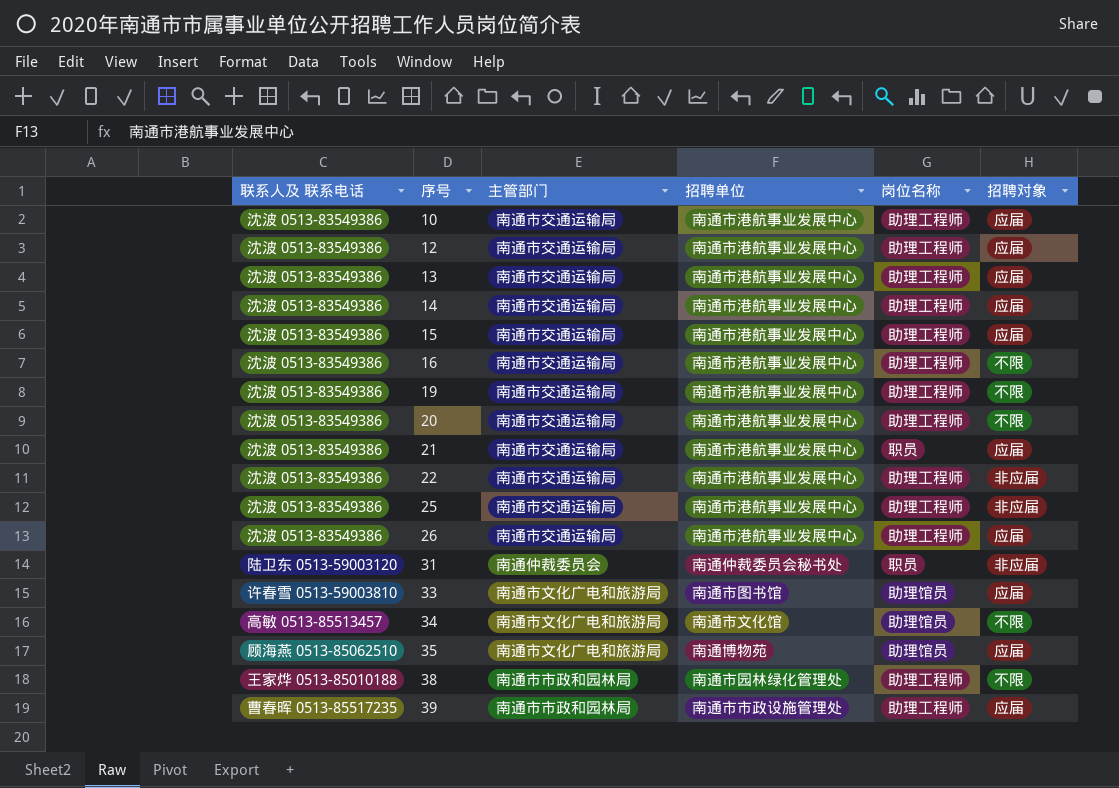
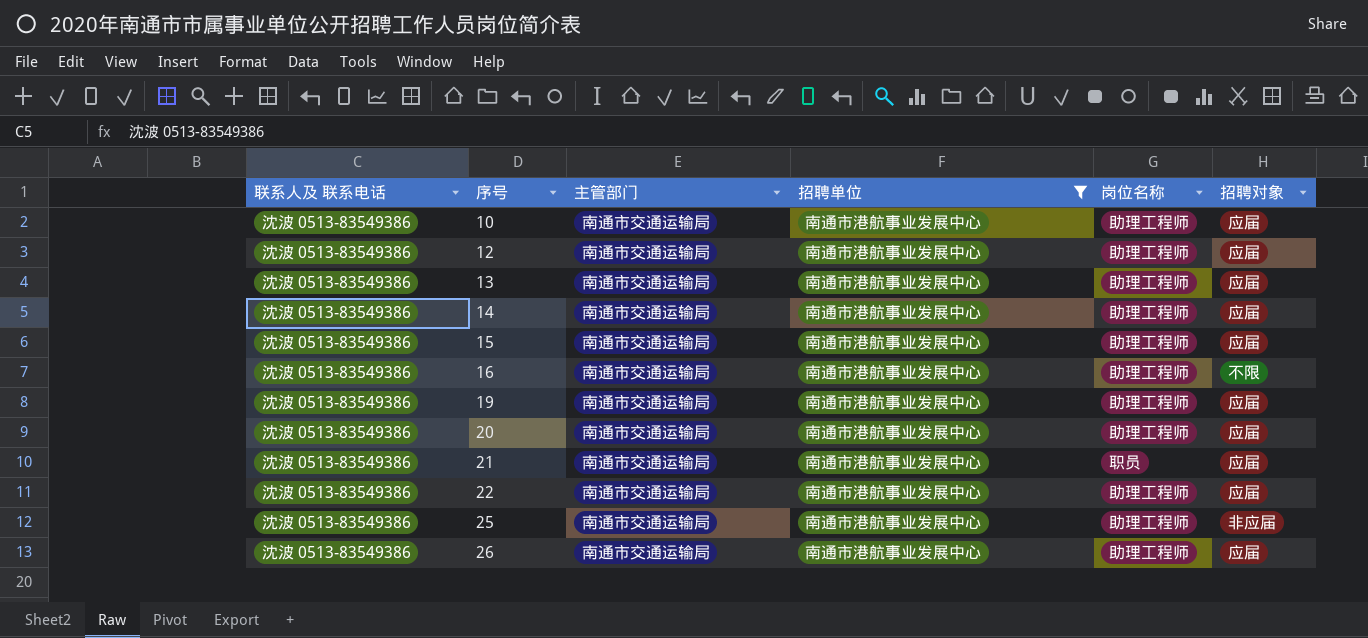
filter: none -> 招聘单位 = 南通市港航事业发展中心
19 | 招聘对象: 不限 -> 应届
20 | 招聘对象: 不限 -> 应届
22 | 招聘对象: 非应届 -> 应届

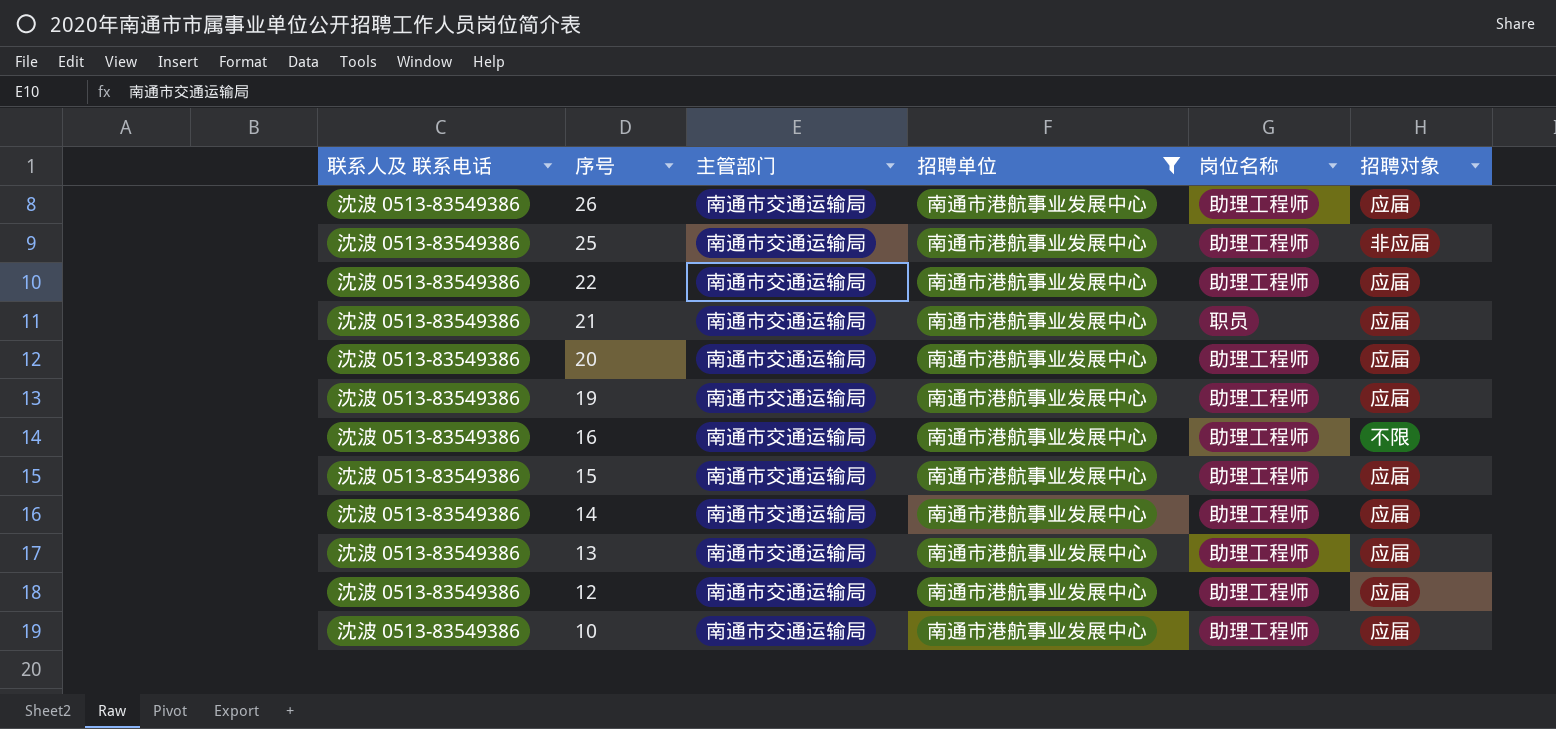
row order: 序号 ascending -> 序号 descending

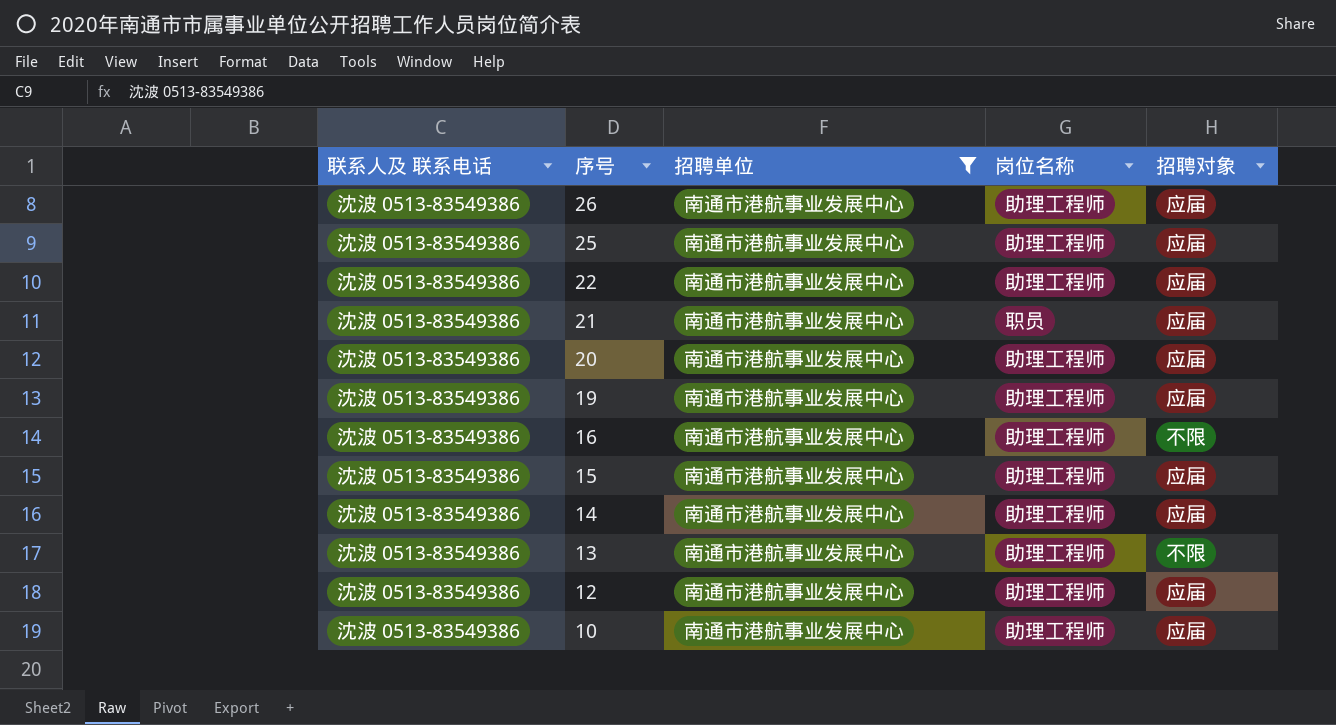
column 主管部门 | position: 3 -> none
25 | 招聘对象: 非应届 -> 应届
13 | 招聘对象: 应届 -> 不限

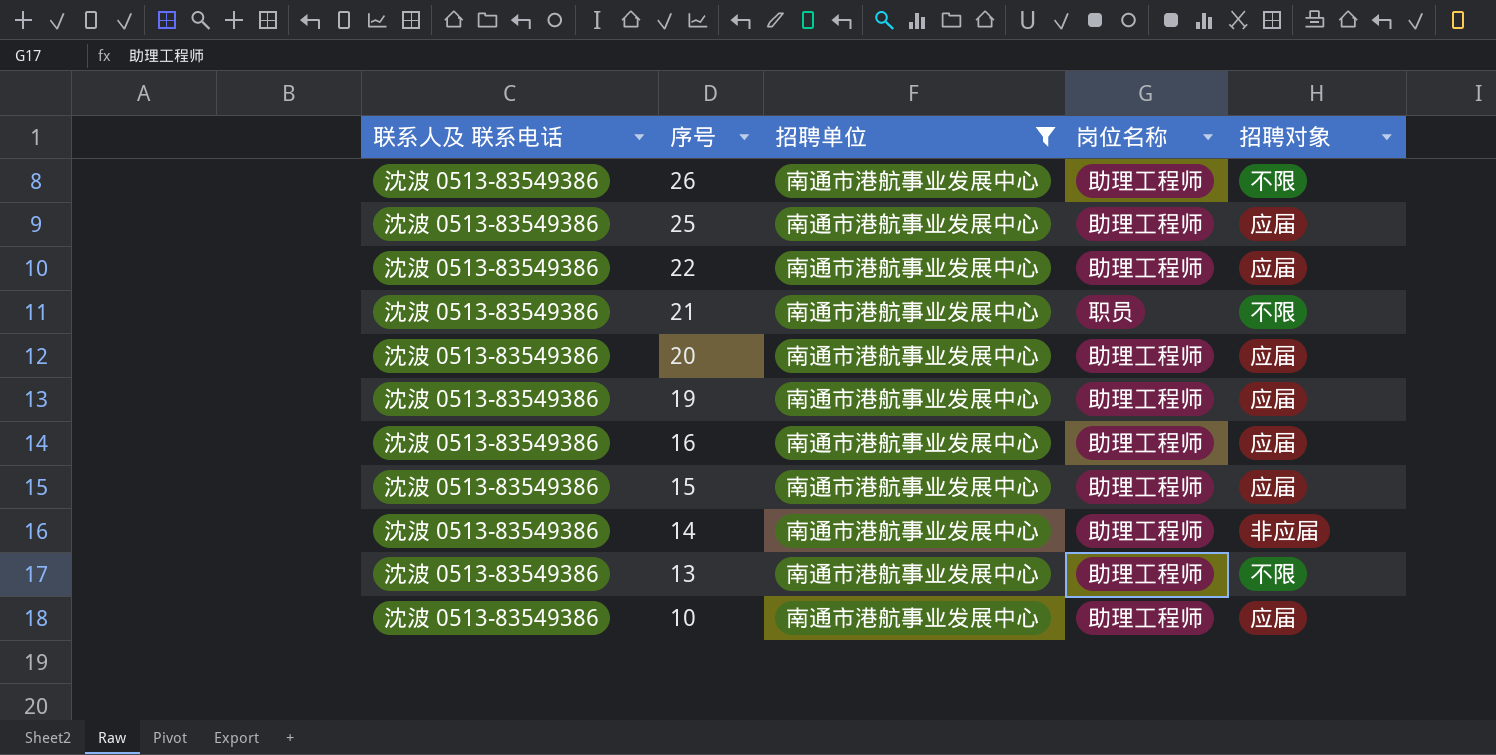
row 12: 沈波 0513-83549386 | 南通市港航事业发展中心 | 助理工程师 | 应届 -> none
26 | 招聘对象: 应届 -> 不限
21 | 招聘对象: 应届 -> 不限
16 | 招聘对象: 不限 -> 应届
14 | 招聘对象: 应届 -> 非应届

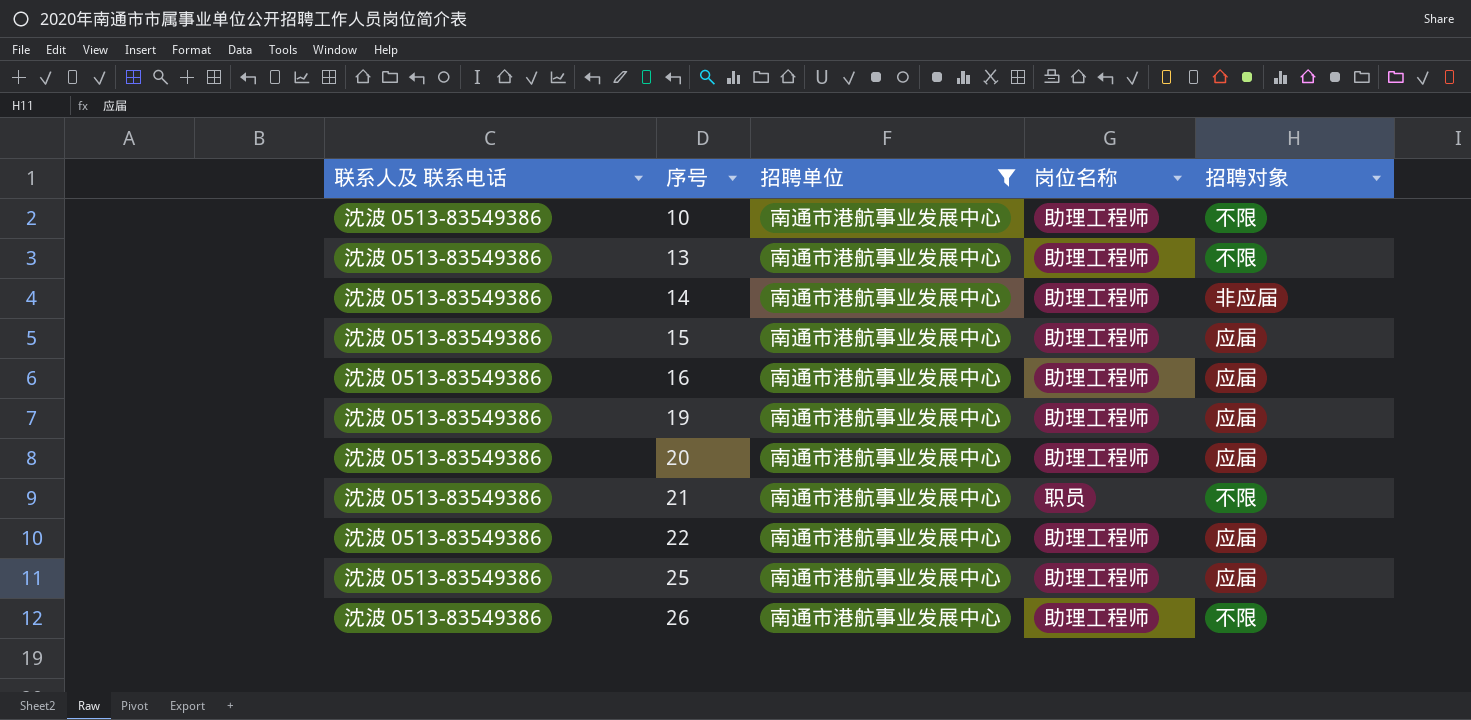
row order: 序号 descending -> 序号 ascending
10 | 招聘对象: 应届 -> 不限

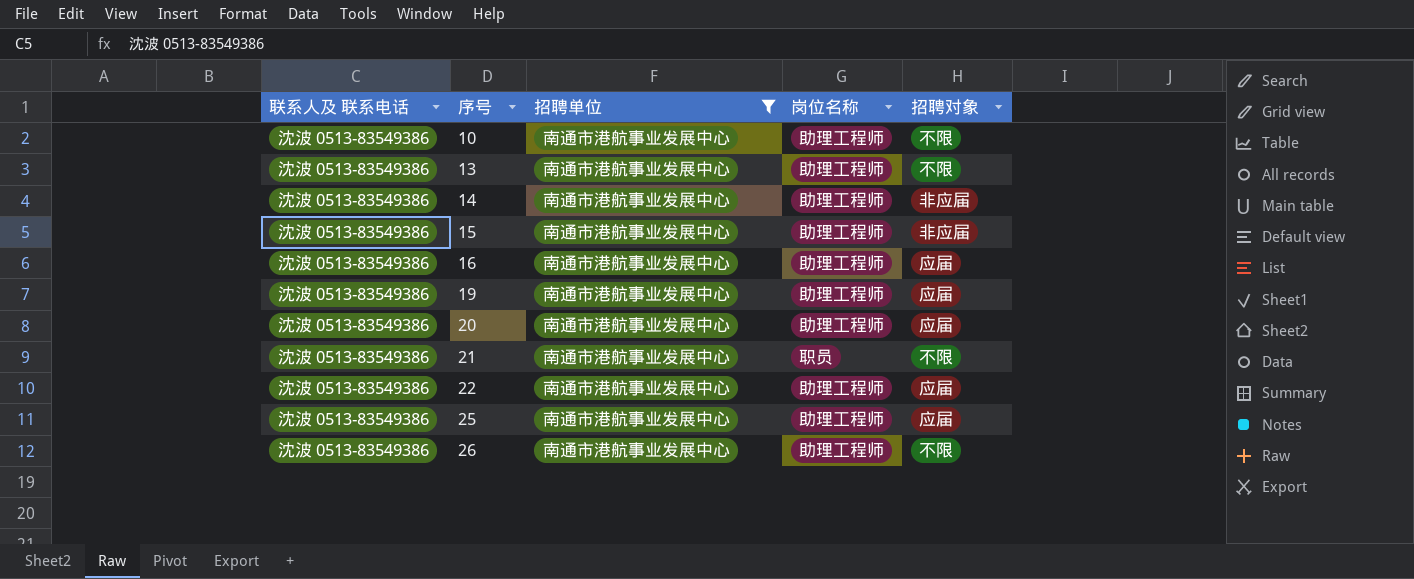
15 | 招聘对象: 应届 -> 非应届

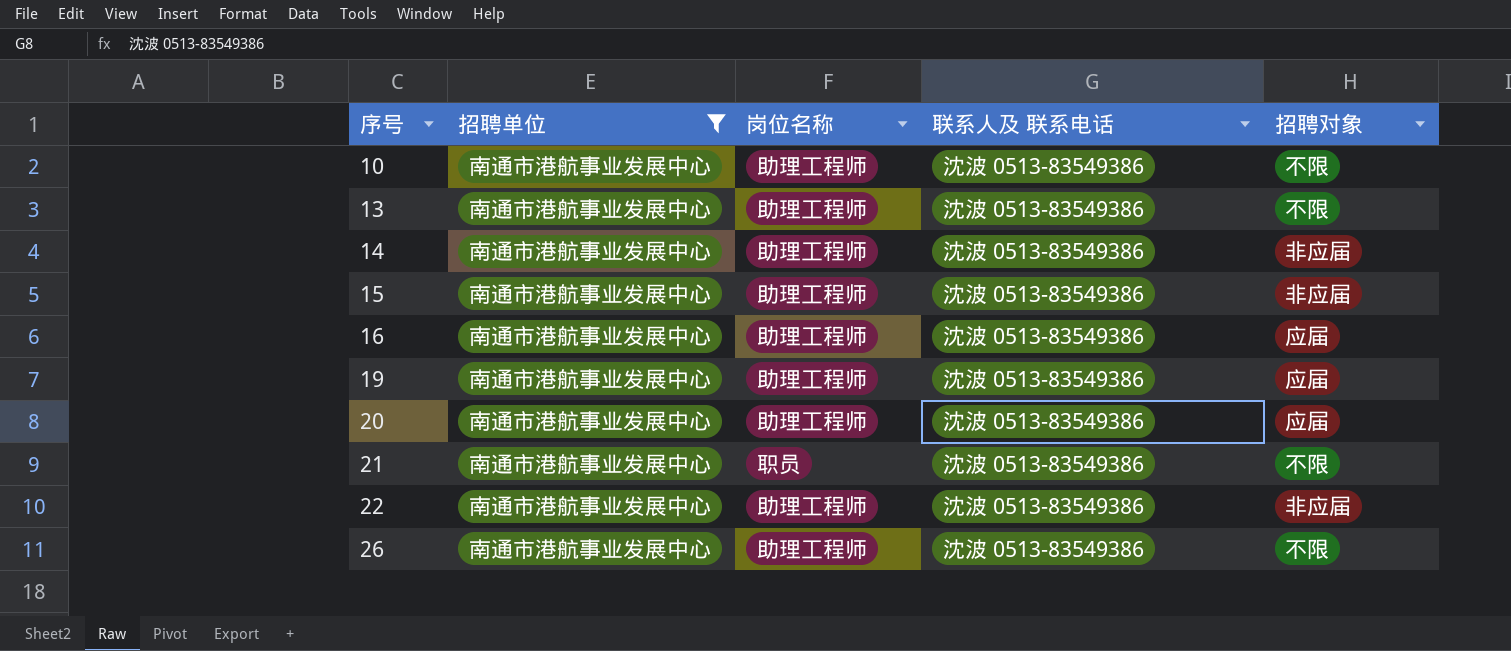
column 联系人及 联系电话 | position: 1 -> 4
row 25: 沈波 0513-83549386 | 南通市港航事业发展中心 | 助理工程师 | 应届 -> none
22 | 招聘对象: 应届 -> 非应届

